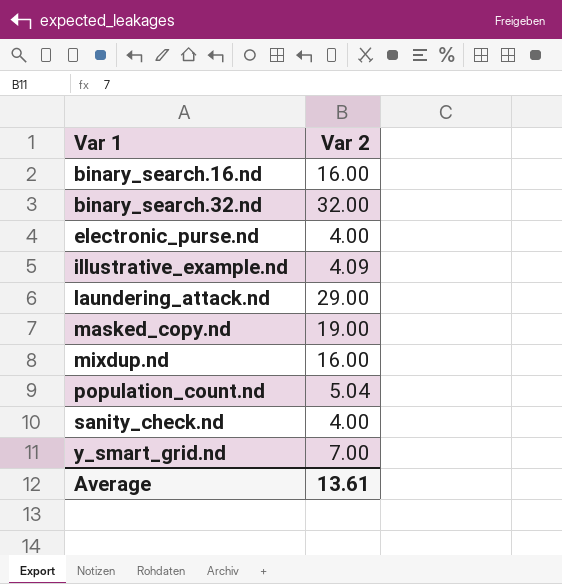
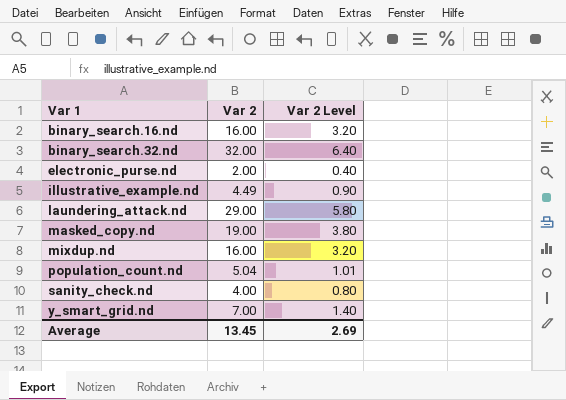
column Var 2 Level | formula: none -> [Var 2] * 0.2
electronic_purse.nd | Var 2: 4.00 -> 2.00
illustrative_example.nd | Var 2: 4.09 -> 4.49
Average | Var 2: 13.61 -> 13.45

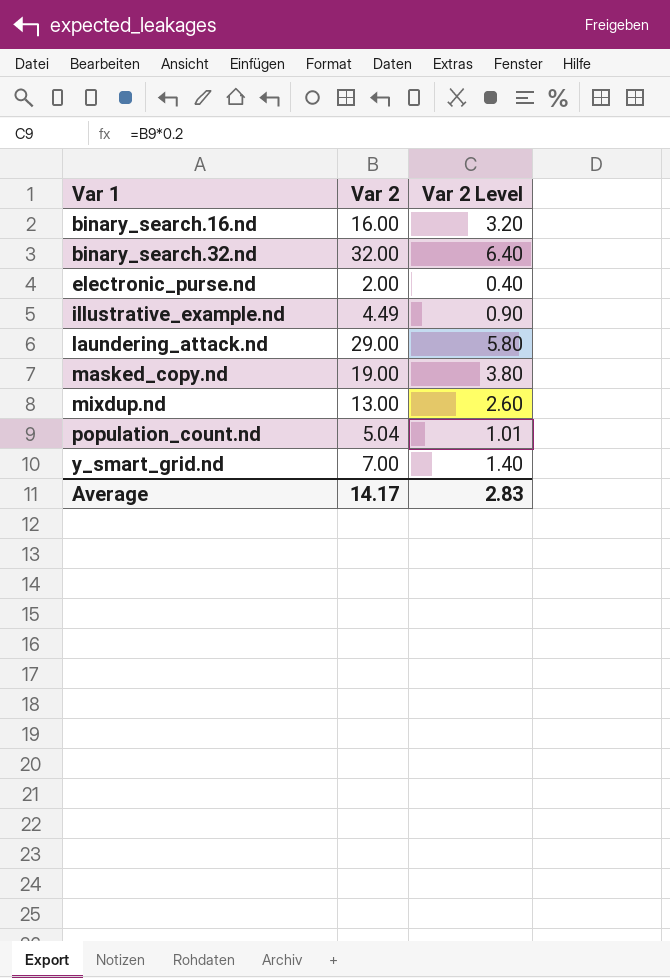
row sanity_check.nd: 4.00 | 0.80 -> none
mixdup.nd | Var 2: 16.00 -> 13.00
mixdup.nd | Var 2 Level: 3.20 -> 2.60
Average | Var 2: 13.45 -> 14.17
Average | Var 2 Level: 2.69 -> 2.83

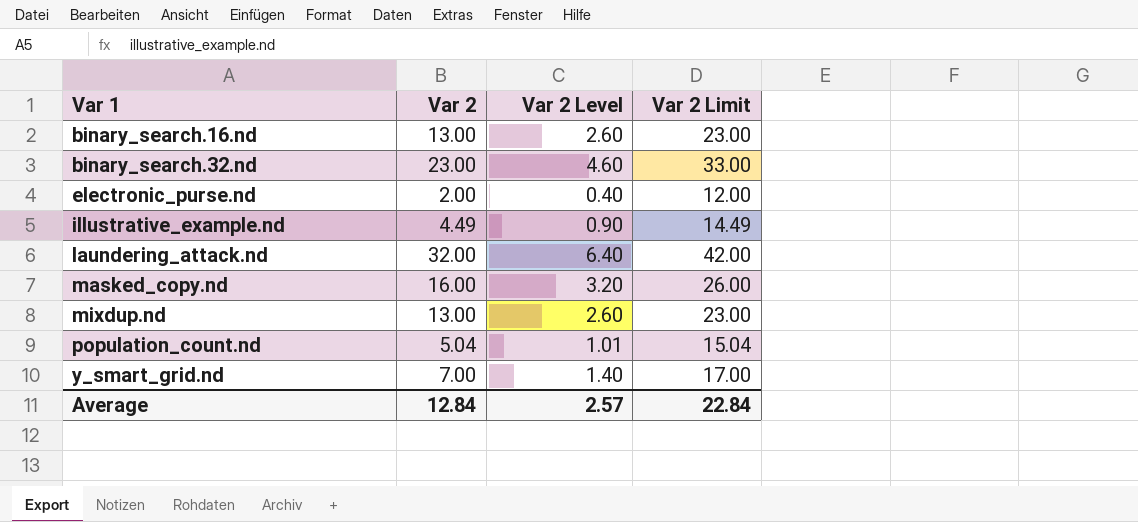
column Var 2 Limit | formula: none -> [Var 2] + 10
binary_search.16.nd | Var 2: 16.00 -> 13.00
binary_search.16.nd | Var 2 Level: 3.20 -> 2.60
binary_search.32.nd | Var 2: 32.00 -> 23.00
binary_search.32.nd | Var 2 Level: 6.40 -> 4.60
laundering_attack.nd | Var 2: 29.00 -> 32.00
laundering_attack.nd | Var 2 Level: 5.80 -> 6.40
masked_copy.nd | Var 2: 19.00 -> 16.00
masked_copy.nd | Var 2 Level: 3.80 -> 3.20
Average | Var 2: 14.17 -> 12.84
Average | Var 2 Level: 2.83 -> 2.57

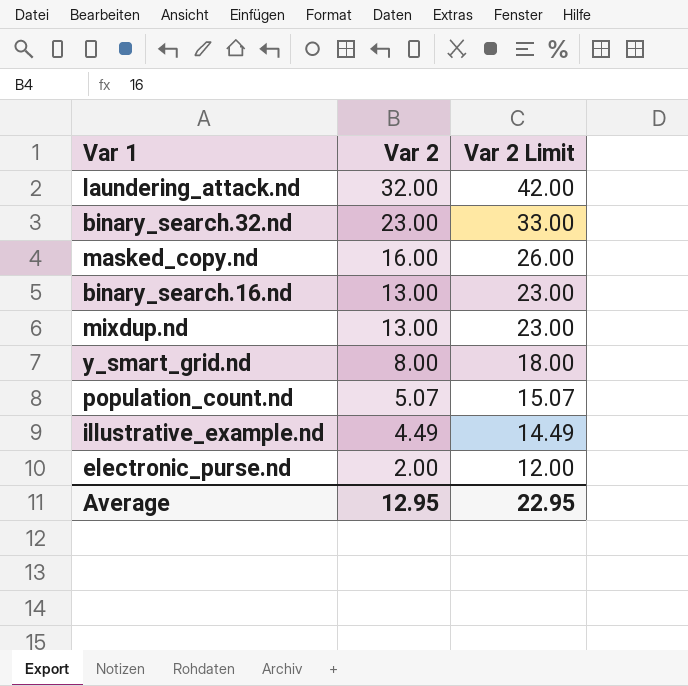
row order: Var 1 ascending -> Var 2 descending
column Var 2 Level | formula: [Var 2] * 0.2 -> none
y_smart_grid.nd | Var 2: 7.00 -> 8.00
y_smart_grid.nd | Var 2 Limit: 17.00 -> 18.00
population_count.nd | Var 2: 5.04 -> 5.07
population_count.nd | Var 2 Limit: 15.04 -> 15.07
Average | Var 2: 12.84 -> 12.95
Average | Var 2 Limit: 22.84 -> 22.95

